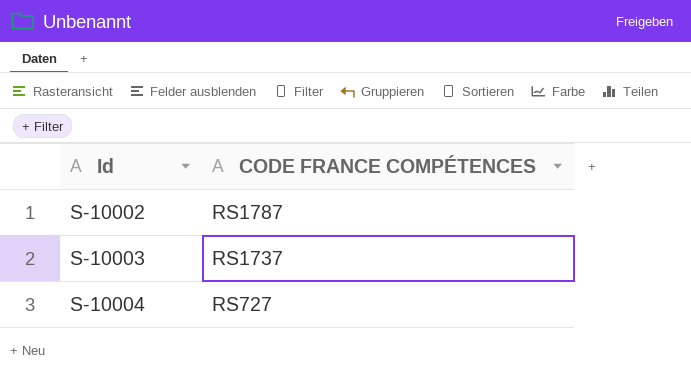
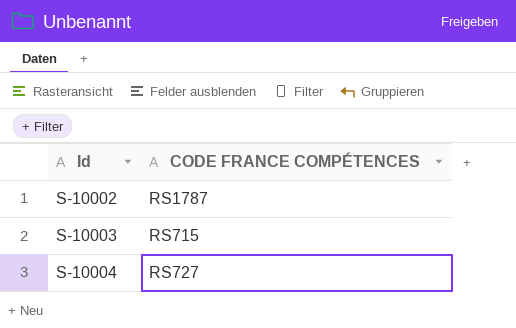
S-10003 | CODE FRANCE COMPÉTENCES: RS1737 -> RS715

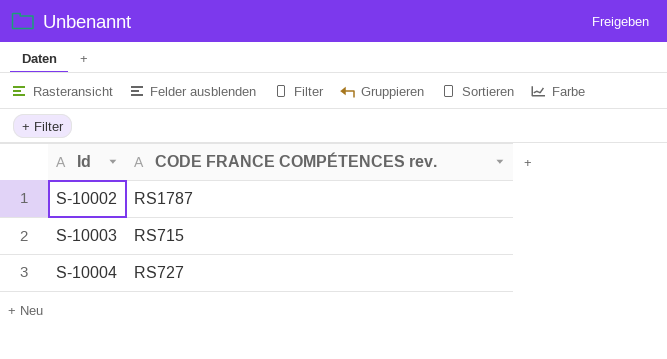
column name: CODE FRANCE COMPÉTENCES -> CODE FRANCE COMPÉTENCES rev.

